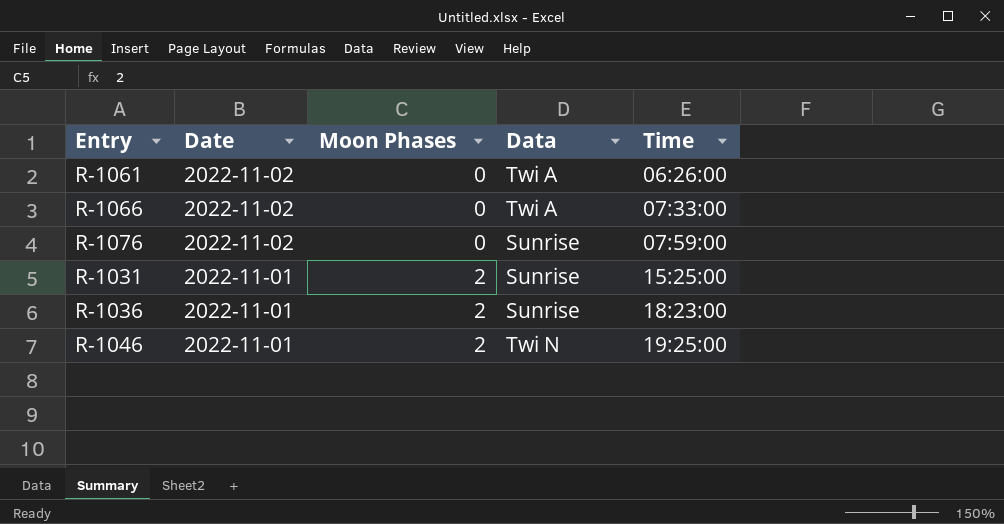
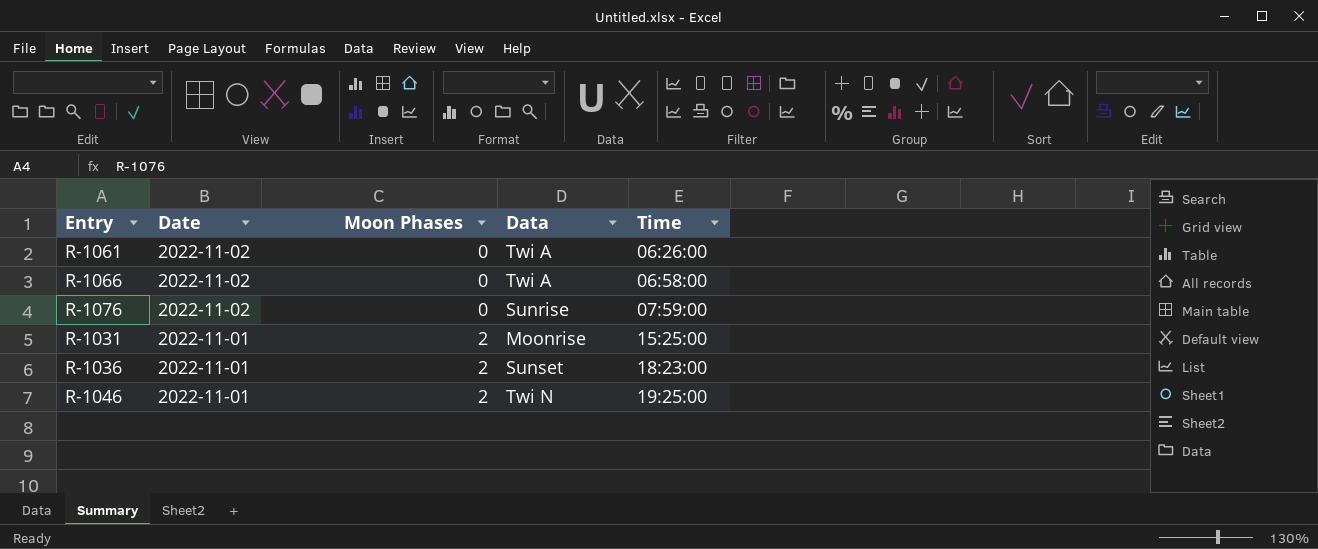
R-1066 | Time: 07:33:00 -> 06:58:00
R-1031 | Data: Sunrise -> Moonrise
R-1036 | Data: Sunrise -> Sunset

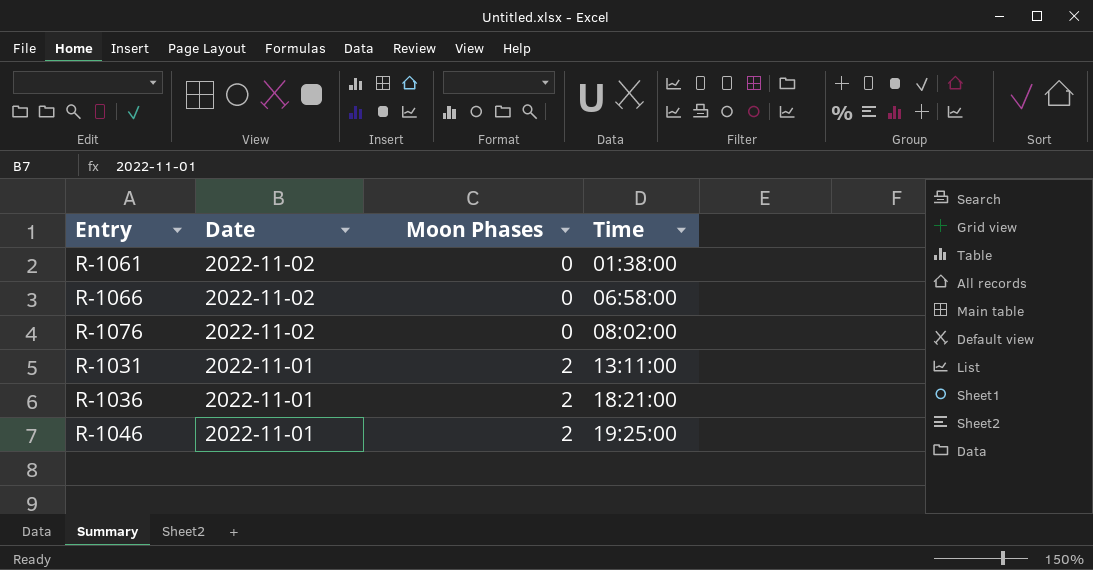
column Data | position: 4 -> none
R-1061 | Time: 06:26:00 -> 01:38:00
R-1076 | Time: 07:59:00 -> 08:02:00
R-1031 | Time: 15:25:00 -> 13:11:00
R-1036 | Time: 18:23:00 -> 18:21:00

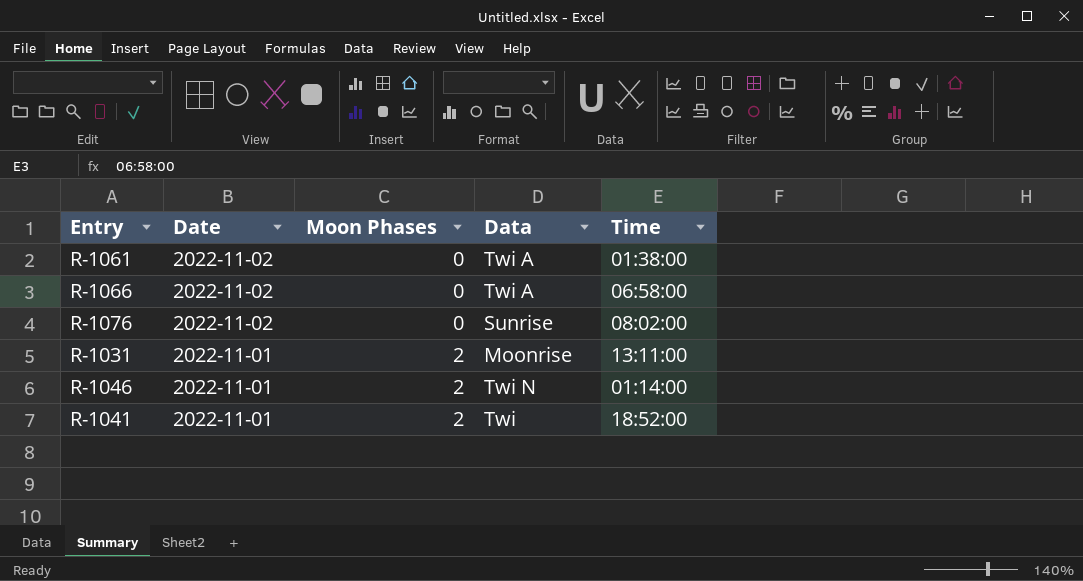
column Data | position: none -> 4
row R-1036: 2022-11-01 | 2 | 18:21:00 -> none
R-1046 | Time: 19:25:00 -> 01:14:00
row R-1041: none -> 2022-11-01 | 2 | Twi | 18:52:00

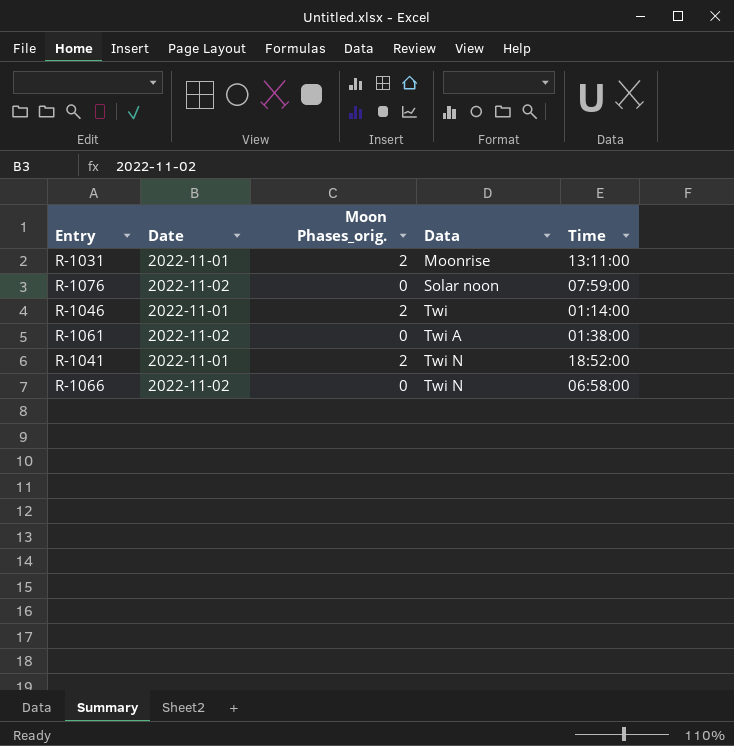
row order: Date descending -> Data ascending
column name: Moon Phases -> Moon Phases_orig.
R-1076 | Data: Sunrise -> Solar noon
R-1076 | Time: 08:02:00 -> 07:59:00
R-1046 | Data: Twi N -> Twi
R-1041 | Data: Twi -> Twi N
R-1066 | Data: Twi A -> Twi N

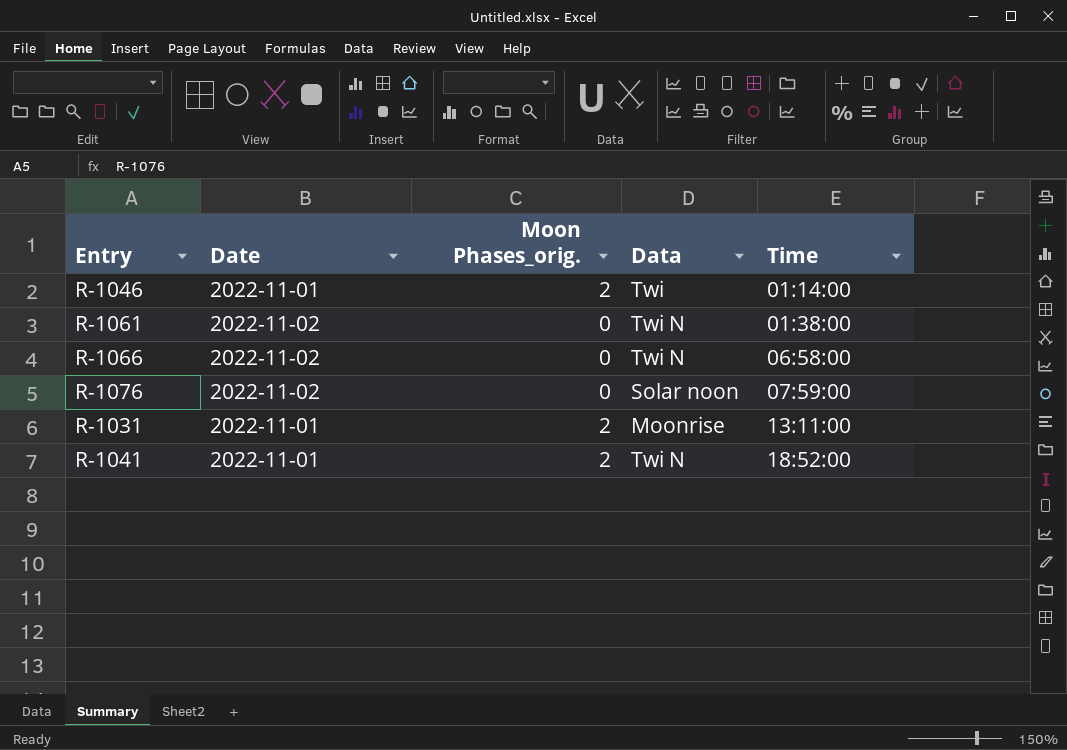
row order: Data ascending -> Time ascending
R-1061 | Data: Twi A -> Twi N

